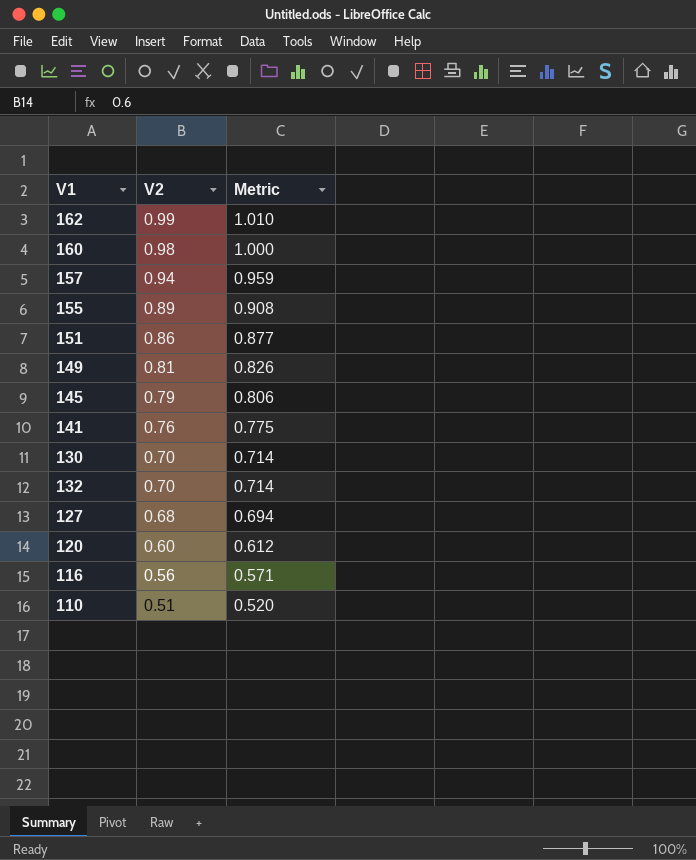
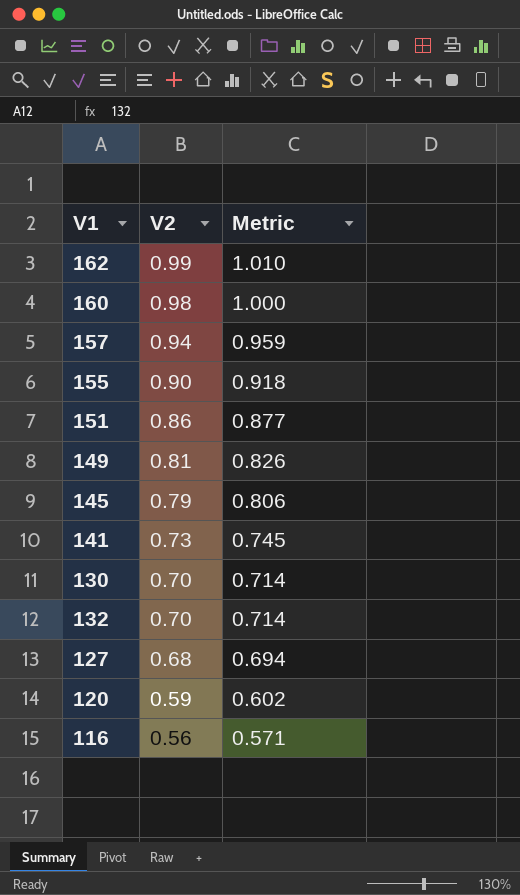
row 110: 0.51 | 0.520 -> none
155 | V2: 0.89 -> 0.90
155 | Metric: 0.908 -> 0.918
141 | V2: 0.76 -> 0.73
141 | Metric: 0.775 -> 0.745
120 | V2: 0.60 -> 0.59
120 | Metric: 0.612 -> 0.602

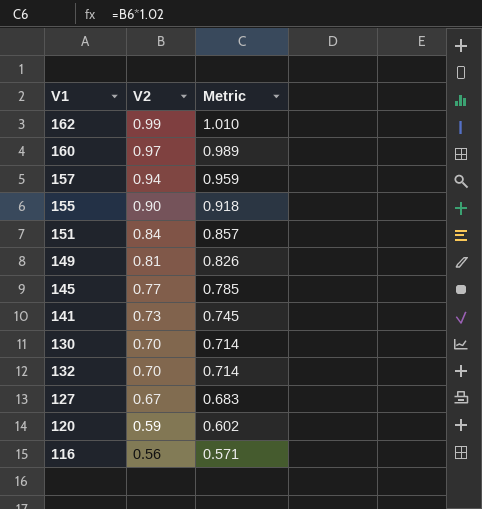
160 | V2: 0.98 -> 0.97
160 | Metric: 1.000 -> 0.989
151 | V2: 0.86 -> 0.84
151 | Metric: 0.877 -> 0.857
145 | V2: 0.79 -> 0.77
145 | Metric: 0.806 -> 0.785
127 | V2: 0.68 -> 0.67
127 | Metric: 0.694 -> 0.683

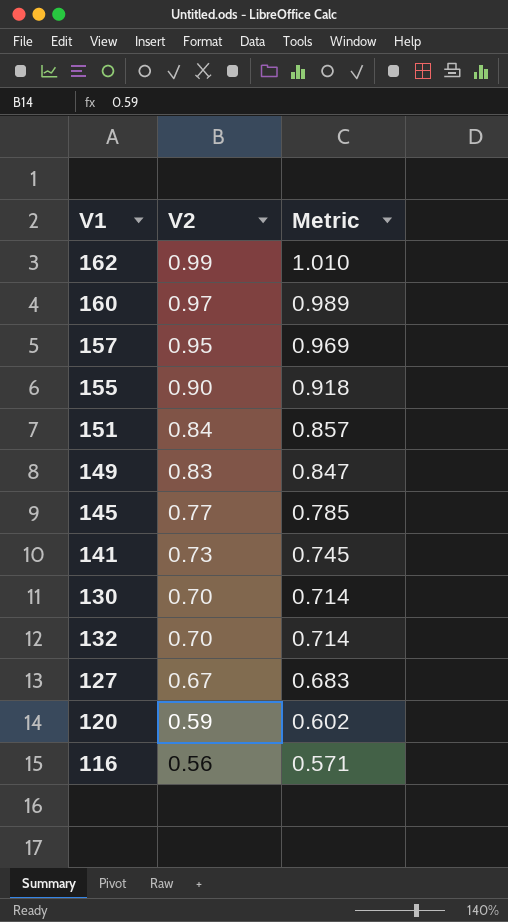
157 | V2: 0.94 -> 0.95
157 | Metric: 0.959 -> 0.969
149 | V2: 0.81 -> 0.83
149 | Metric: 0.826 -> 0.847

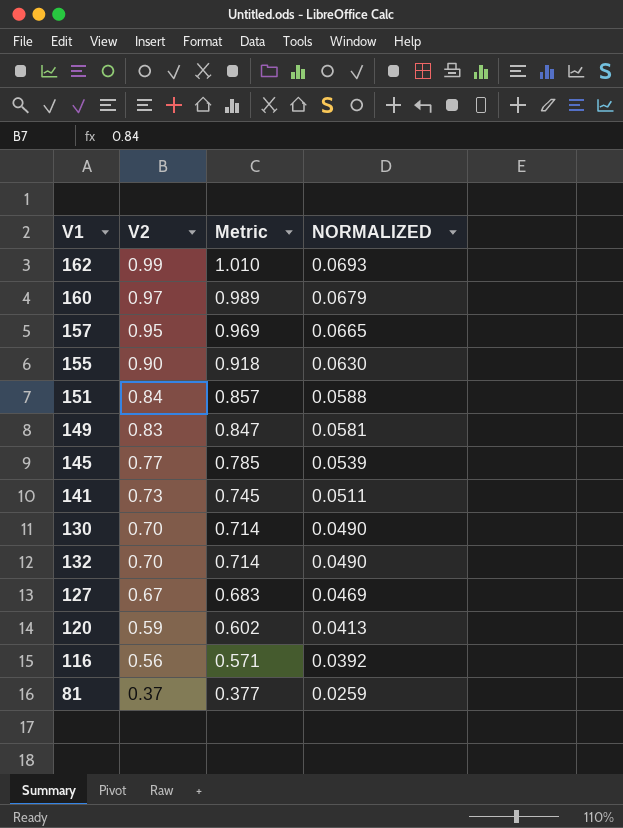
column NORMALIZED | formula: none -> [V2] * 0.07
row 81: none -> 0.37 | 0.377 | 0.0259

